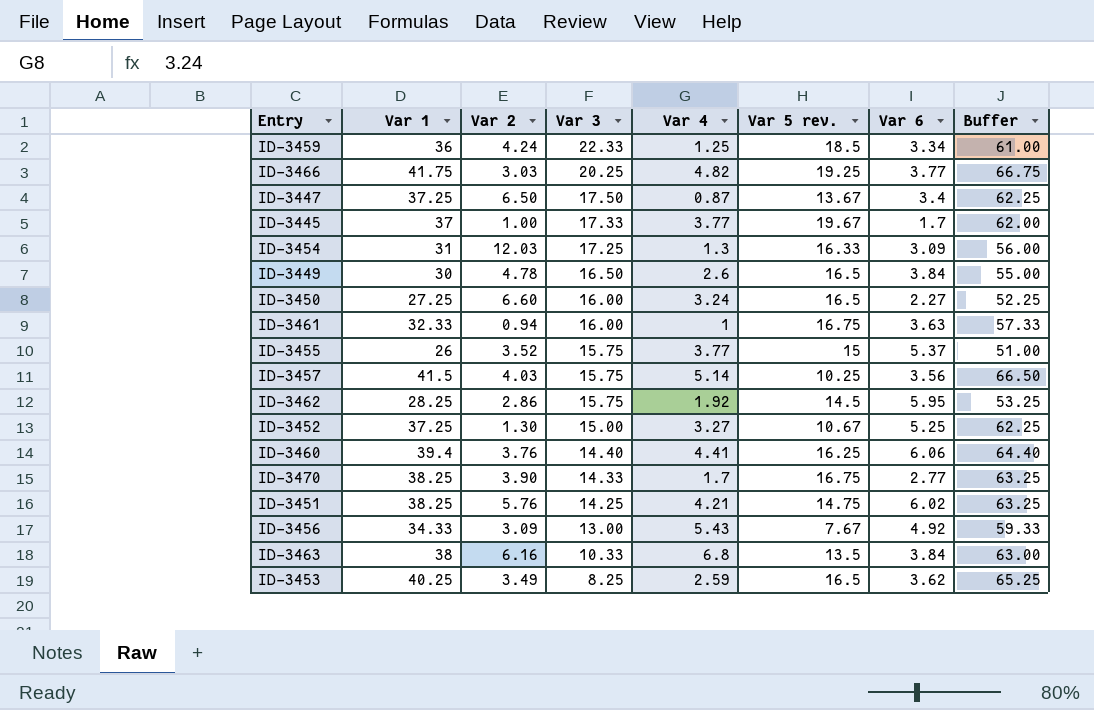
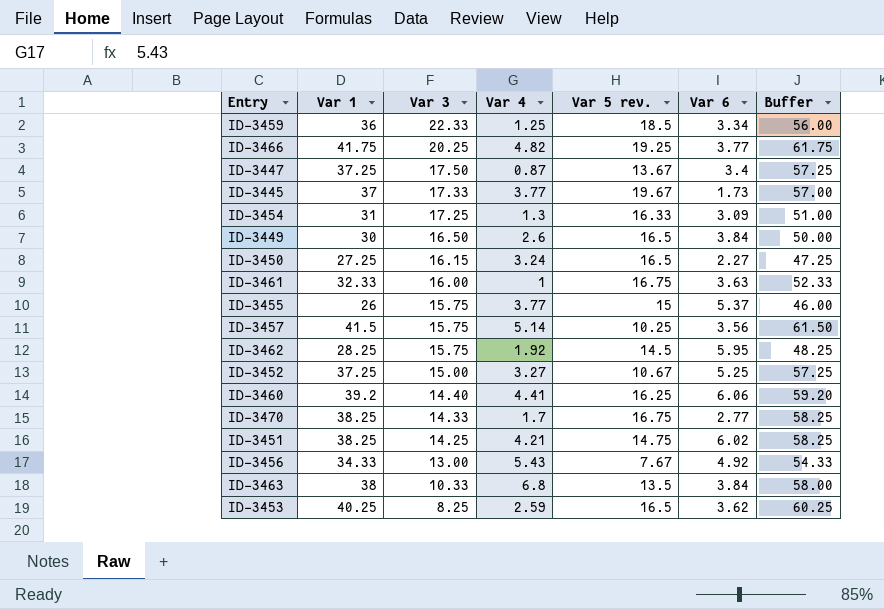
column Var 2 | position: 3 -> none
column Buffer | formula: [Var 1] + 25 -> [Var 1] + 20
ID-3445 | Var 6: 1.7 -> 1.73
ID-3450 | Var 3: 16.00 -> 16.15
ID-3460 | Var 1: 39.4 -> 39.2

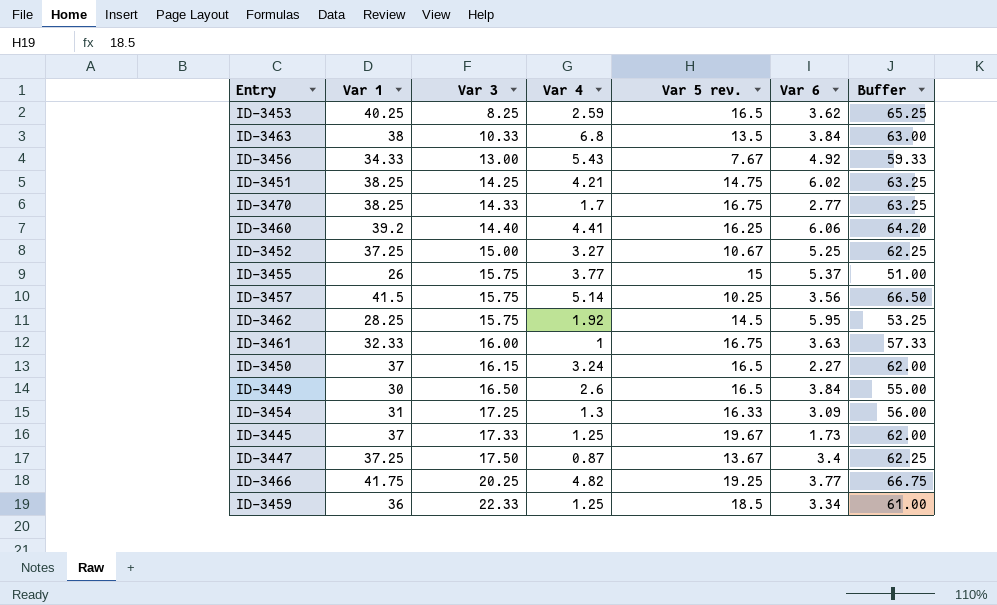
row order: Var 3 descending -> Var 3 ascending
column Buffer | formula: [Var 1] + 20 -> [Var 1] + 25
ID-3450 | Var 1: 27.25 -> 37
ID-3445 | Var 4: 3.77 -> 1.25

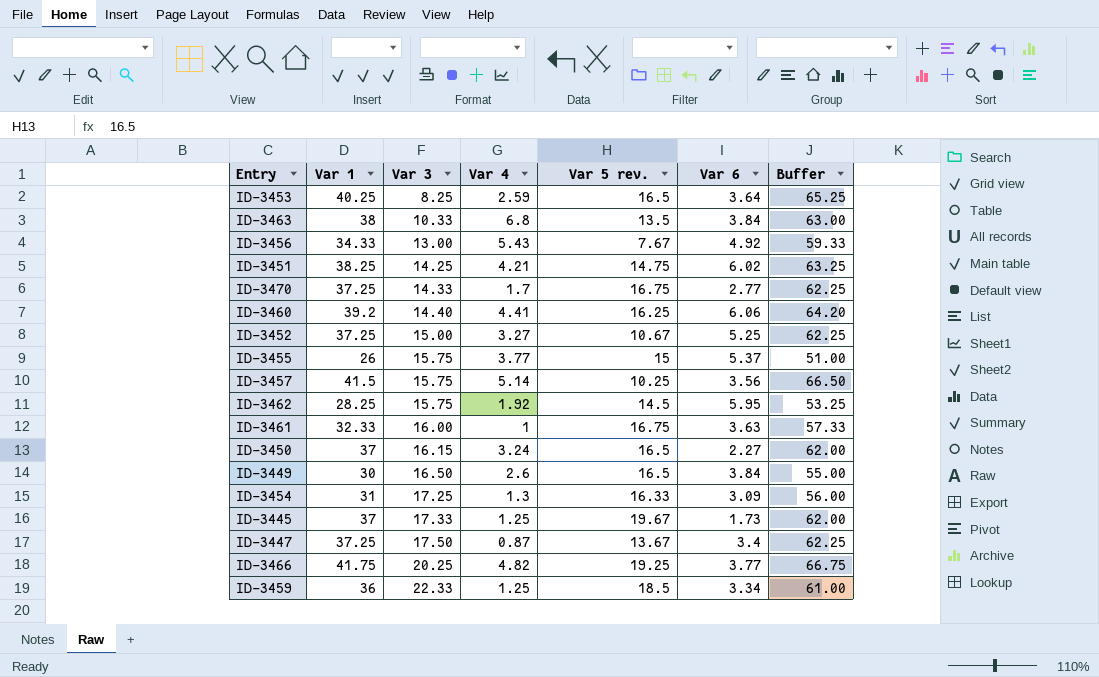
ID-3453 | Var 6: 3.62 -> 3.64
ID-3470 | Var 1: 38.25 -> 37.25
ID-3470 | Buffer: 63.25 -> 62.25

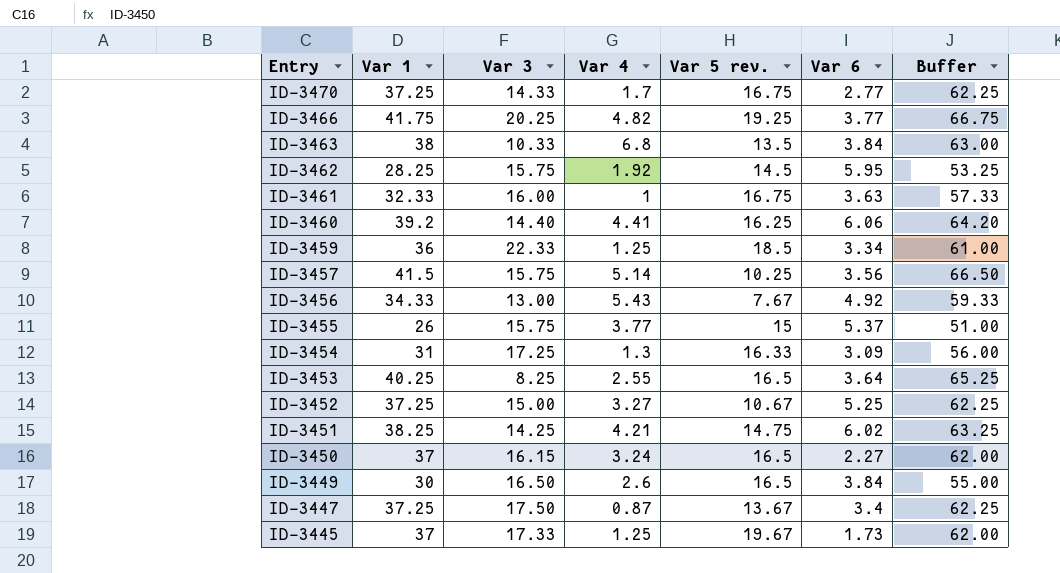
row order: Var 3 ascending -> Entry descending
ID-3453 | Var 4: 2.59 -> 2.55

